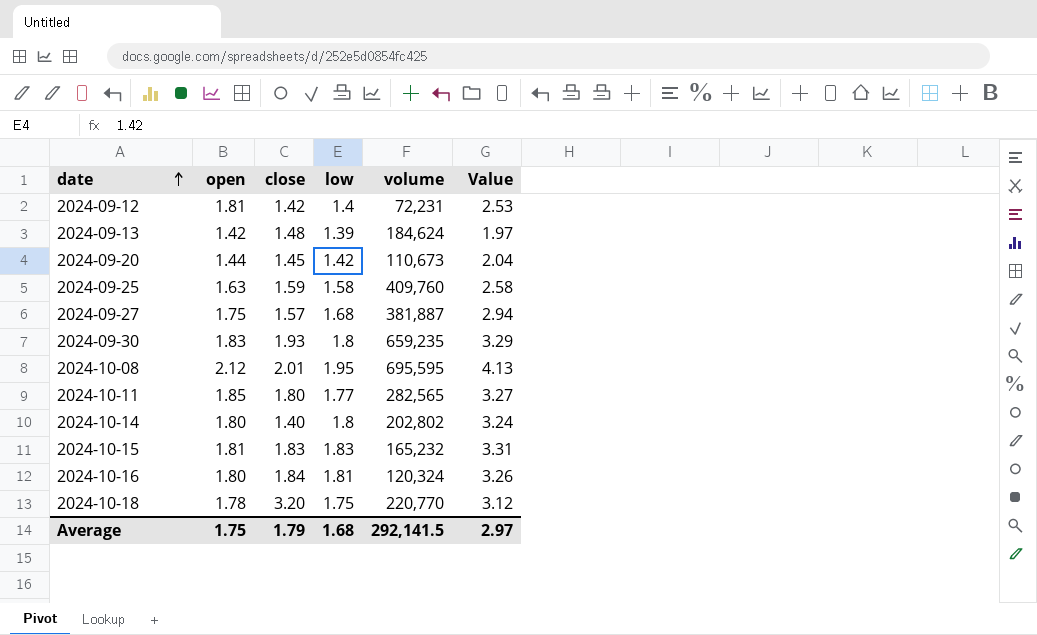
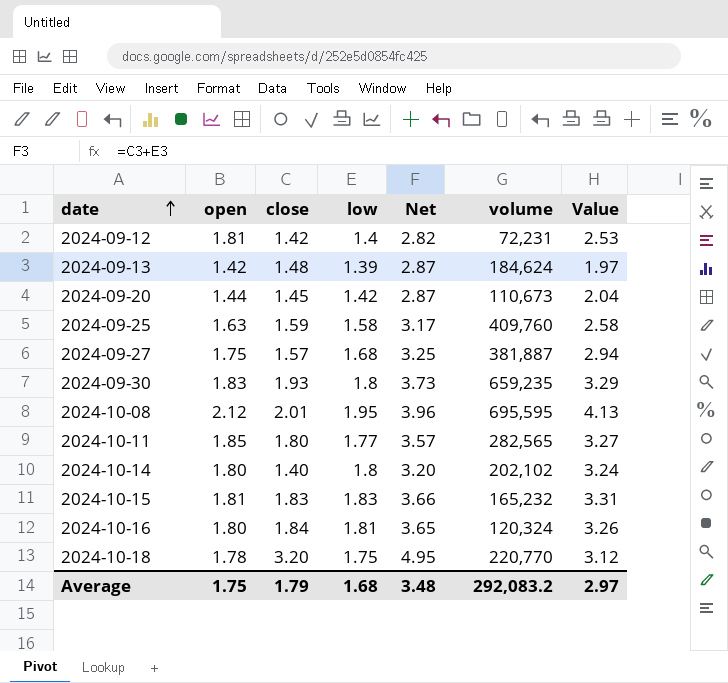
column Net | formula: none -> [close] + [low]
2024-10-14 | volume: 202,802 -> 202,102
Average | volume: 292,141.5 -> 292,083.2

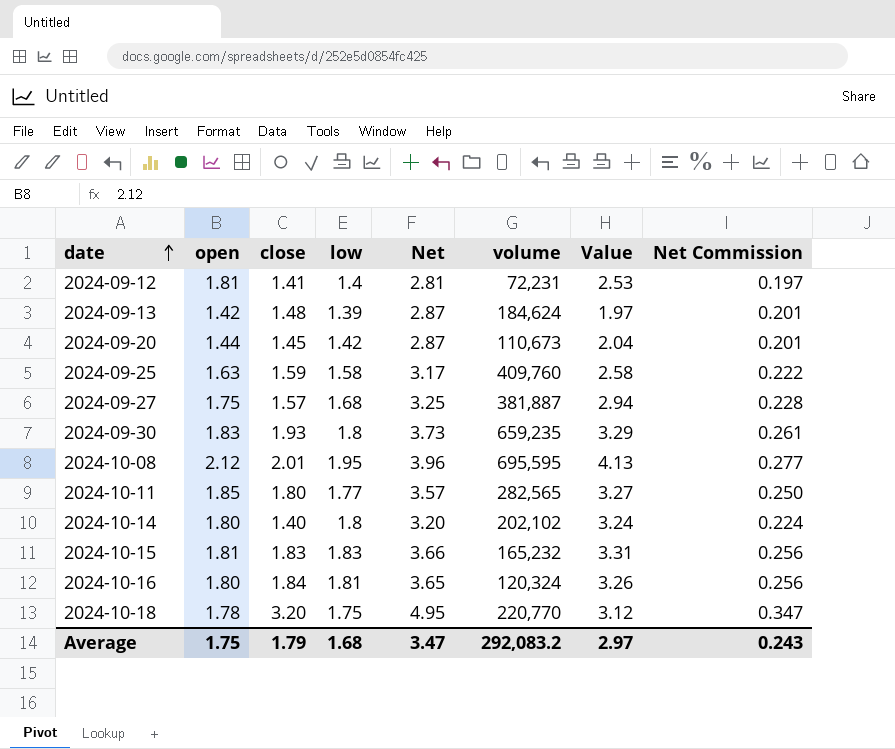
column Net Commission | formula: none -> [Net] * 0.07
2024-09-12 | close: 1.42 -> 1.41
2024-09-12 | Net: 2.82 -> 2.81
Average | Net: 3.48 -> 3.47

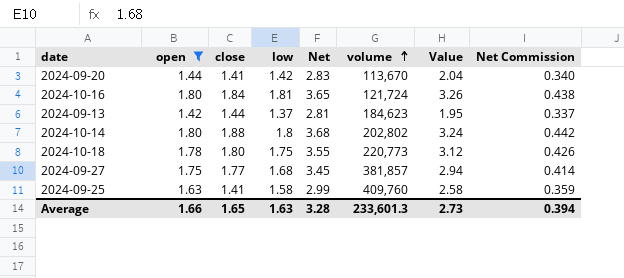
filter: none -> open <= 1.80
row order: date ascending -> volume ascending
column Net Commission | formula: [Net] * 0.07 -> [Net] * 0.12
2024-09-20 | close: 1.45 -> 1.41
2024-09-20 | Net: 2.87 -> 2.83
2024-09-20 | volume: 110,673 -> 113,670
2024-10-16 | volume: 120,324 -> 121,724
2024-09-13 | close: 1.48 -> 1.44
2024-09-13 | low: 1.39 -> 1.37
2024-09-13 | Net: 2.87 -> 2.81
2024-09-13 | volume: 184,624 -> 184,623
2024-09-13 | Value: 1.97 -> 1.95
2024-10-14 | close: 1.40 -> 1.88
2024-10-14 | Net: 3.20 -> 3.68
2024-10-14 | volume: 202,102 -> 202,802
2024-10-18 | close: 3.20 -> 1.80
2024-10-18 | Net: 4.95 -> 3.55
2024-10-18 | volume: 220,770 -> 220,773
2024-09-27 | close: 1.57 -> 1.77
2024-09-27 | Net: 3.25 -> 3.45
2024-09-27 | volume: 381,887 -> 381,857
2024-09-25 | close: 1.59 -> 1.41
2024-09-25 | Net: 3.17 -> 2.99
Average | open: 1.75 -> 1.66
Average | close: 1.79 -> 1.65
Average | low: 1.68 -> 1.63
Average | Net: 3.47 -> 3.28
Average | volume: 292,083.2 -> 233,601.3
Average | Value: 2.97 -> 2.73
Average | Net Commission: 0.243 -> 0.394

